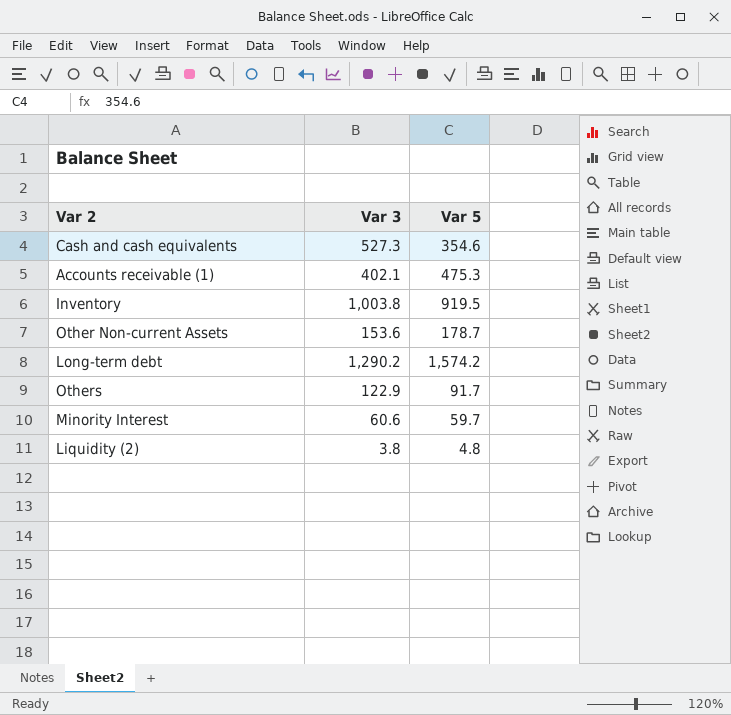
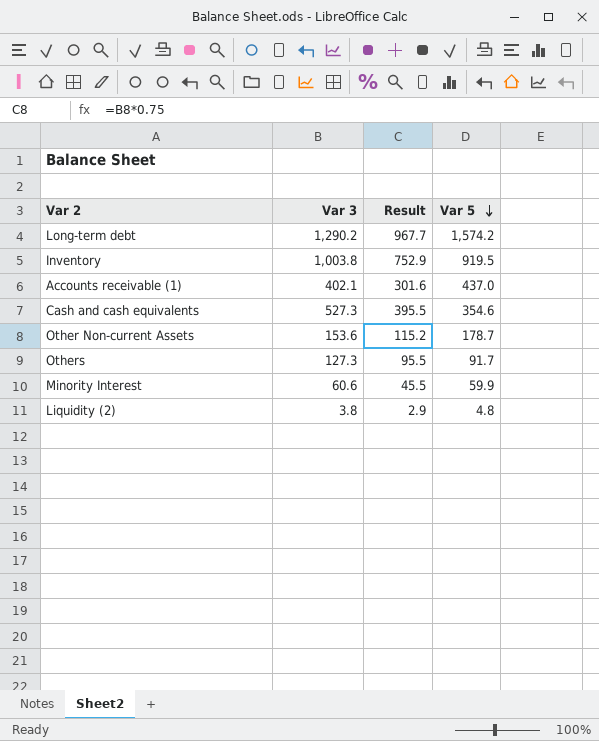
row order: none -> Var 5 descending
column Result | formula: none -> [Var 3] * 0.75
Accounts receivable (1) | Var 5: 475.3 -> 437.0
Others | Var 3: 122.9 -> 127.3
Minority Interest | Var 5: 59.7 -> 59.9

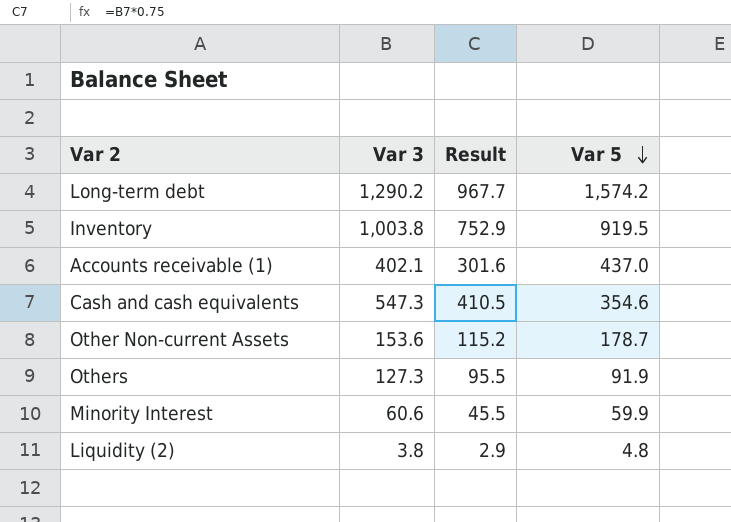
Cash and cash equivalents | Var 3: 527.3 -> 547.3
Cash and cash equivalents | Result: 395.5 -> 410.5
Others | Var 5: 91.7 -> 91.9

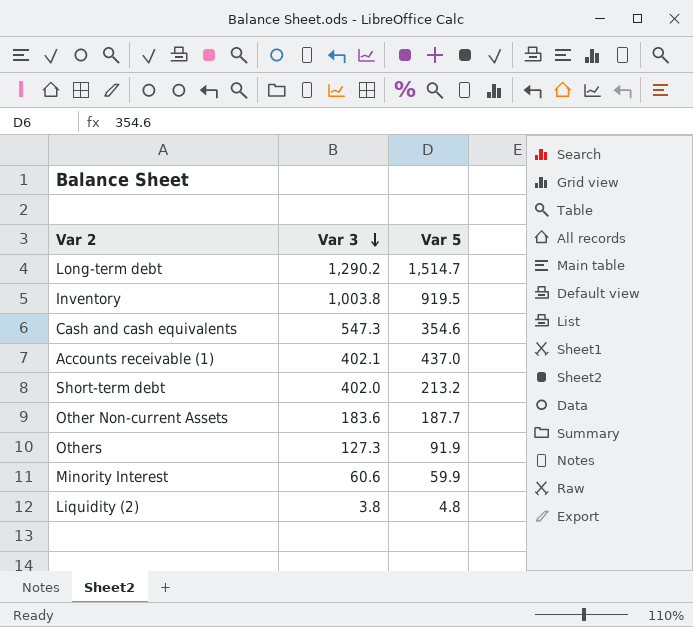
row order: Var 5 descending -> Var 3 descending
column Result | formula: [Var 3] * 0.75 -> none
Long-term debt | Var 5: 1,574.2 -> 1,514.7
row Short-term debt: none -> 402.0 | 213.2
Other Non-current Assets | Var 3: 153.6 -> 183.6
Other Non-current Assets | Var 5: 178.7 -> 187.7

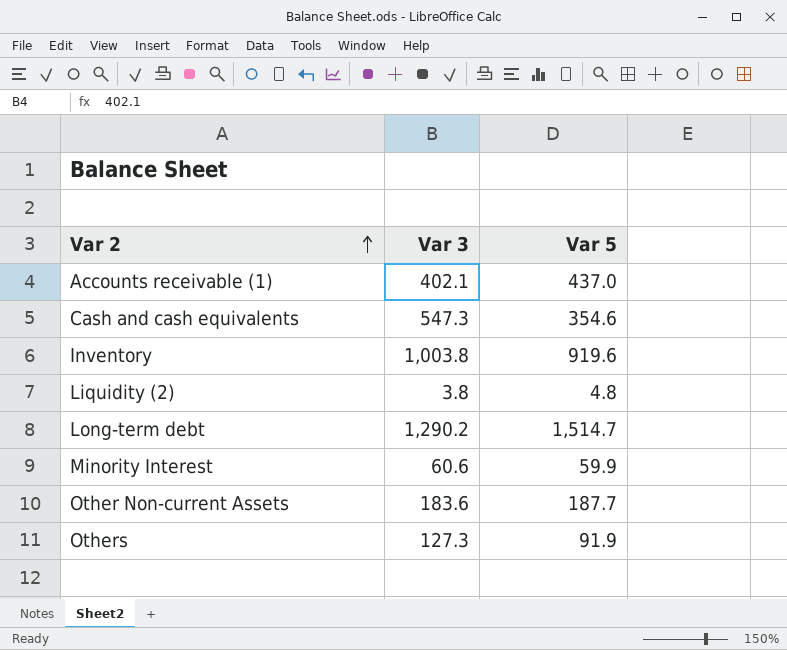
row order: Var 3 descending -> Var 2 ascending
row Short-term debt: 402.0 | 213.2 -> none
Inventory | Var 5: 919.5 -> 919.6

